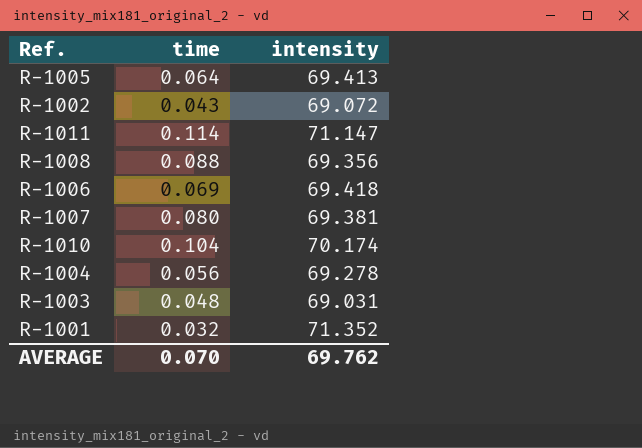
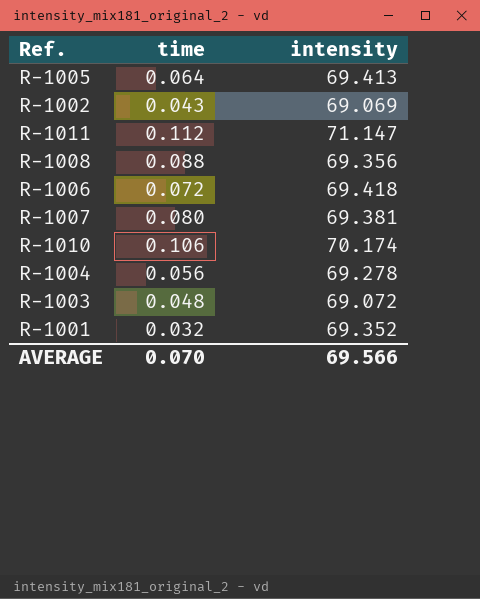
R-1002 | intensity: 69.072 -> 69.069
R-1011 | time: 0.114 -> 0.112
R-1006 | time: 0.069 -> 0.072
R-1010 | time: 0.104 -> 0.106
R-1003 | intensity: 69.031 -> 69.072
R-1001 | intensity: 71.352 -> 69.352
AVERAGE | intensity: 69.762 -> 69.566

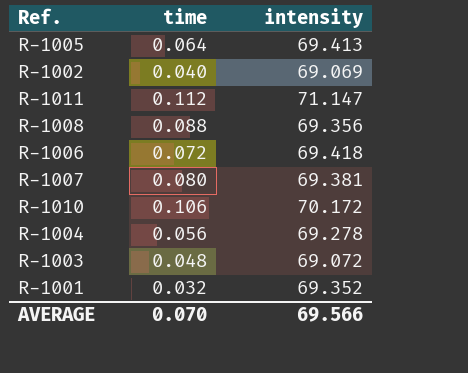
R-1002 | time: 0.043 -> 0.040
R-1010 | intensity: 70.174 -> 70.172

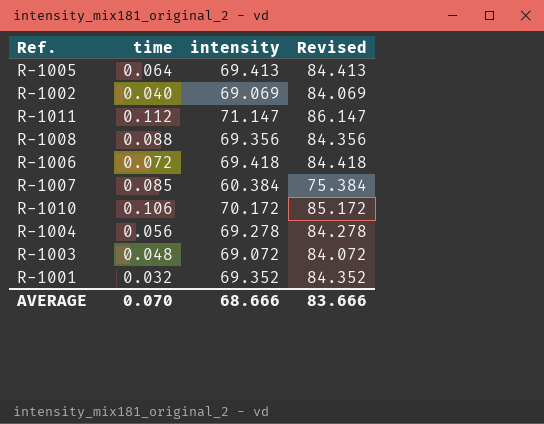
column Revised | formula: none -> [intensity] + 15
R-1007 | time: 0.080 -> 0.085
R-1007 | intensity: 69.381 -> 60.384
AVERAGE | intensity: 69.566 -> 68.666

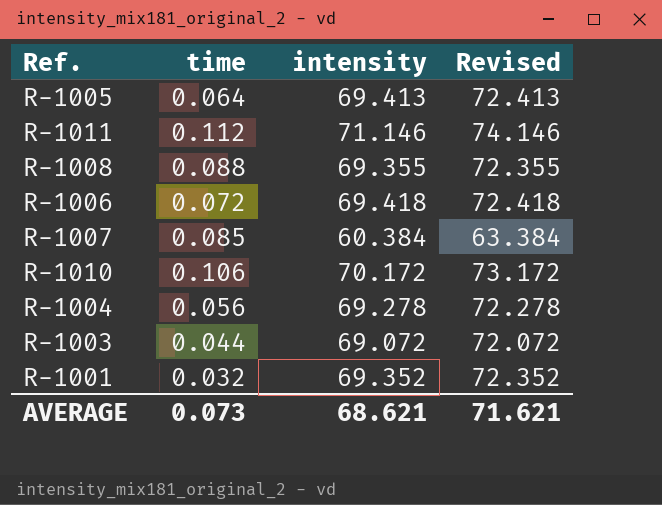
column Revised | formula: [intensity] + 15 -> [intensity] + 3
row R-1002: 0.040 | 69.069 | 84.069 -> none
R-1011 | intensity: 71.147 -> 71.146
R-1008 | intensity: 69.356 -> 69.355
R-1003 | time: 0.048 -> 0.044
AVERAGE | time: 0.070 -> 0.073
AVERAGE | intensity: 68.666 -> 68.621
AVERAGE | Revised: 83.666 -> 71.621

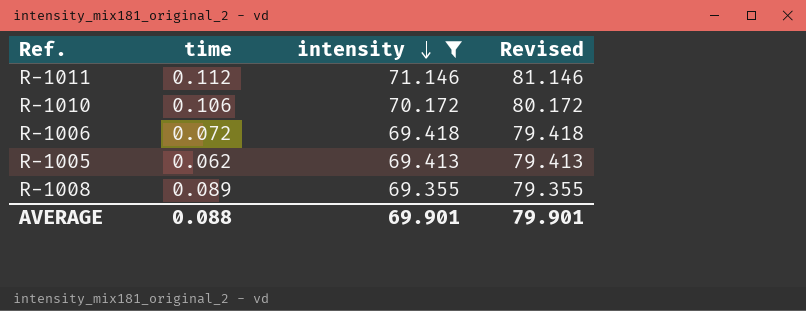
filter: none -> intensity >= 69.355
row order: none -> intensity descending
column Revised | formula: [intensity] + 3 -> [intensity] + 10
R-1005 | time: 0.064 -> 0.062
R-1008 | time: 0.088 -> 0.089
AVERAGE | time: 0.073 -> 0.088
AVERAGE | intensity: 68.621 -> 69.901
AVERAGE | Revised: 71.621 -> 79.901

